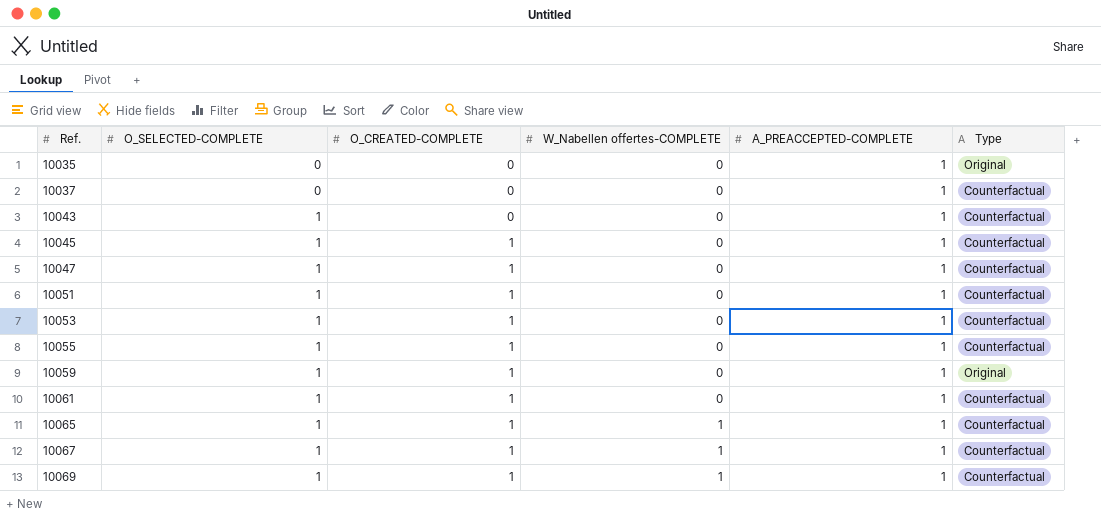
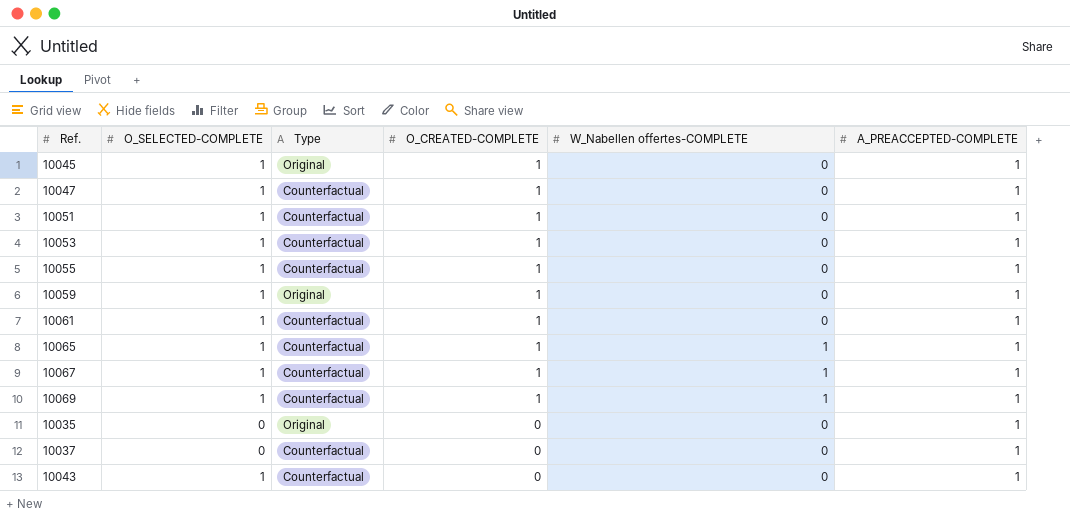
row order: Ref. ascending -> O_CREATED-COMPLETE descending
column Type | position: 6 -> 3
10045 | Type: Counterfactual -> Original

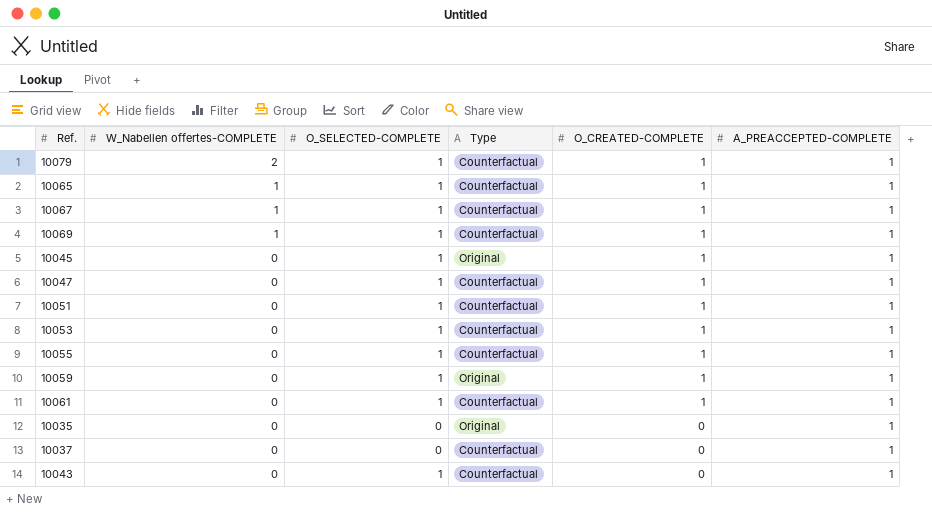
row order: O_CREATED-COMPLETE descending -> W_Nabellen offertes-COMPLETE descending
column W_Nabellen offertes-COMPLETE | position: 5 -> 2
row 10079: none -> 2 | 1 | Counterfactual | 1 | 1

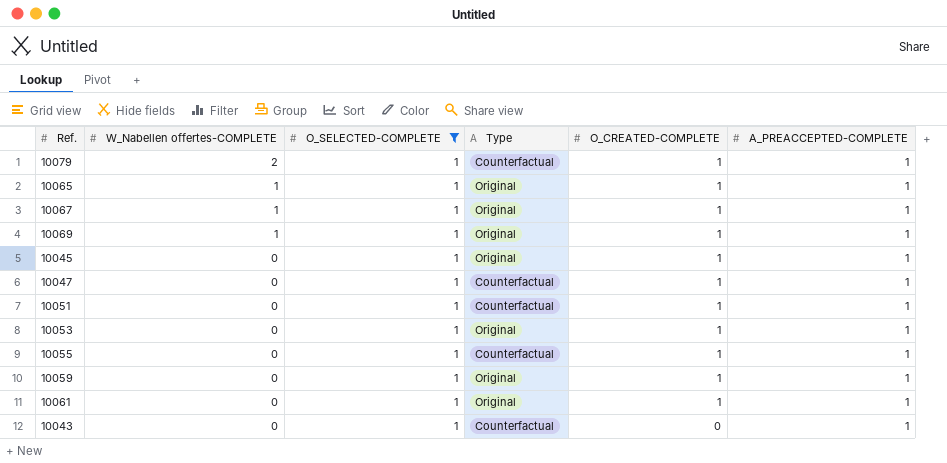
filter: none -> O_SELECTED-COMPLETE = 1
10065 | Type: Counterfactual -> Original
10067 | Type: Counterfactual -> Original
10069 | Type: Counterfactual -> Original
10053 | Type: Counterfactual -> Original
10061 | Type: Counterfactual -> Original

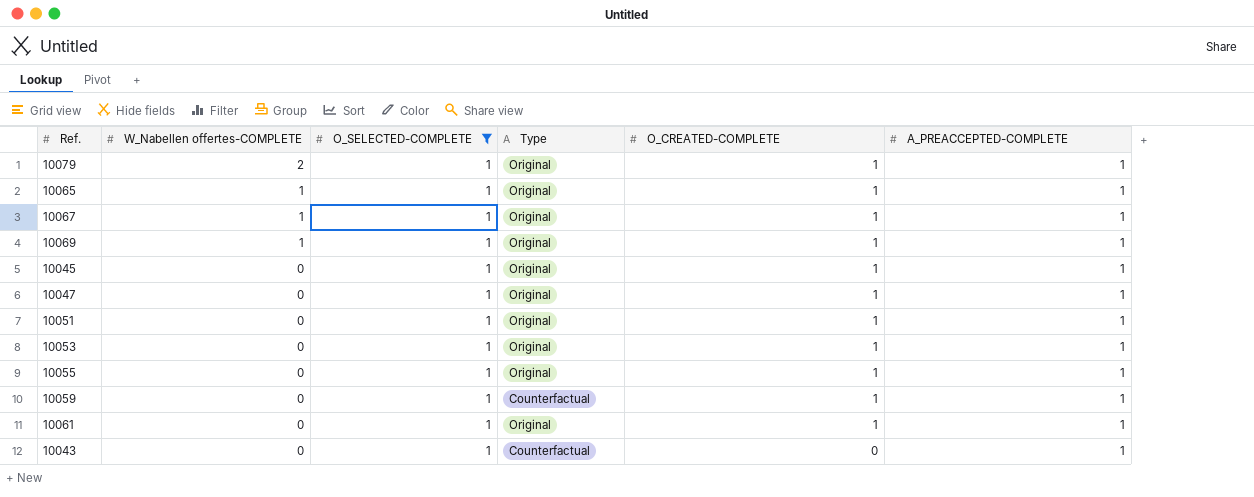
10079 | Type: Counterfactual -> Original
10047 | Type: Counterfactual -> Original
10051 | Type: Counterfactual -> Original
10055 | Type: Counterfactual -> Original
10059 | Type: Original -> Counterfactual

